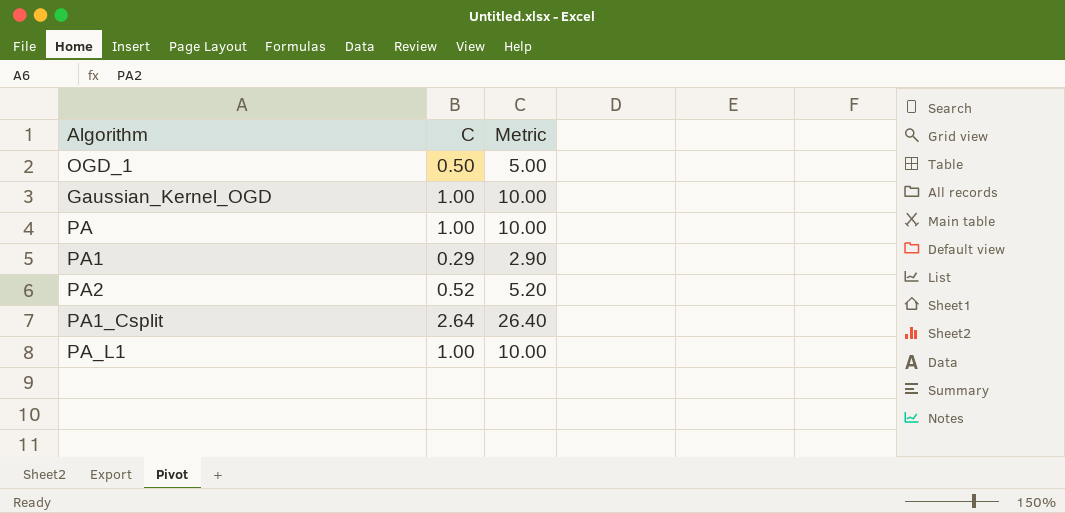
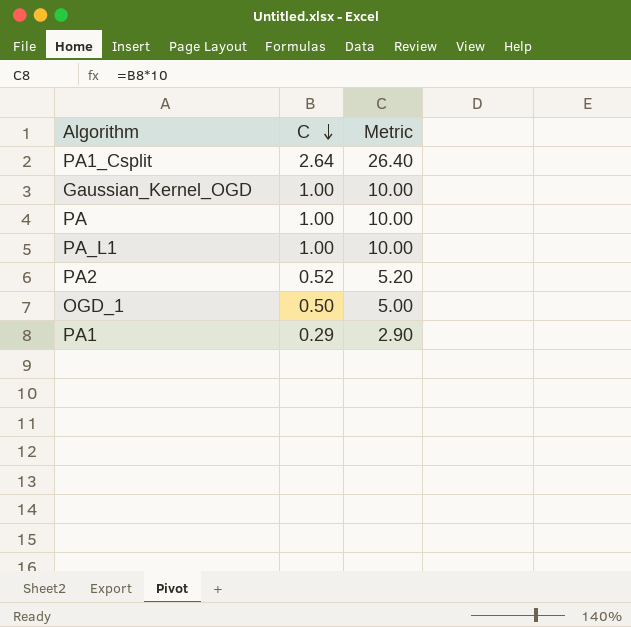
row order: none -> C descending

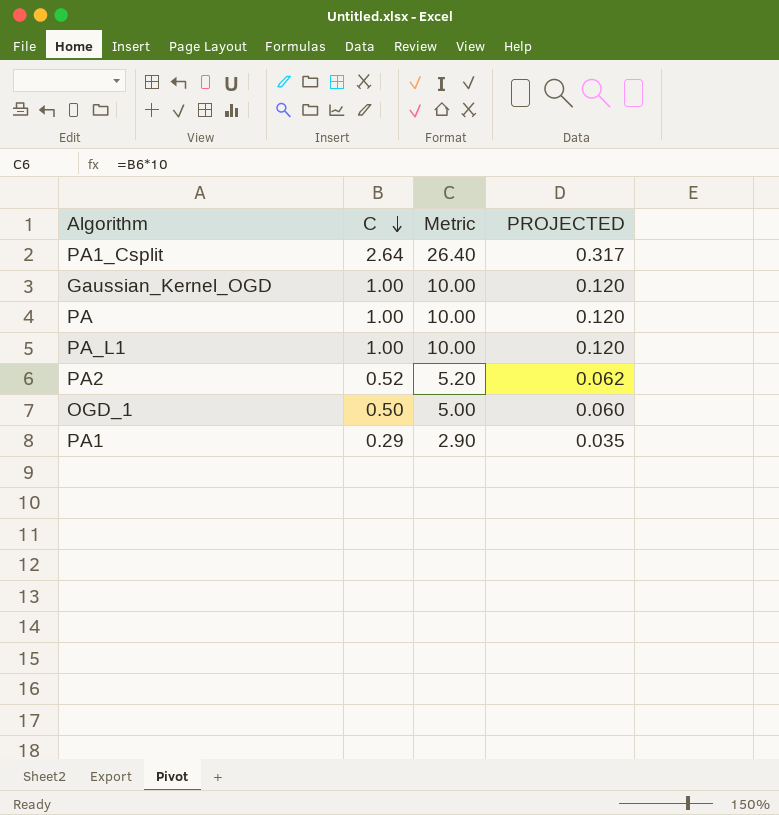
column PROJECTED | formula: none -> [C] * 0.12

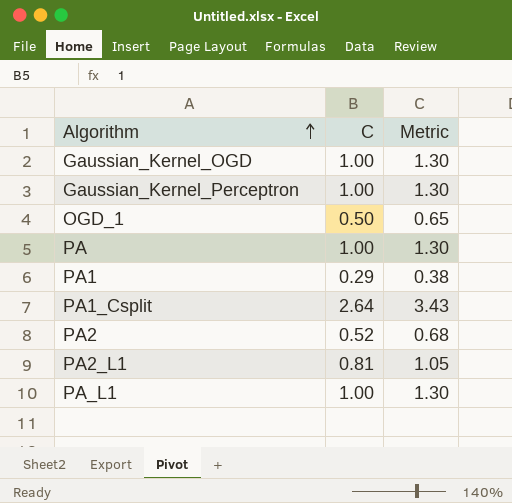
row order: C descending -> Algorithm ascending
column PROJECTED | formula: [C] * 0.12 -> none
column Metric | formula: [C] * 10 -> [C] * 1.3
row Gaussian_Kernel_Perceptron: none -> 1.00 | 1.30
row PA2_L1: none -> 0.81 | 1.05

